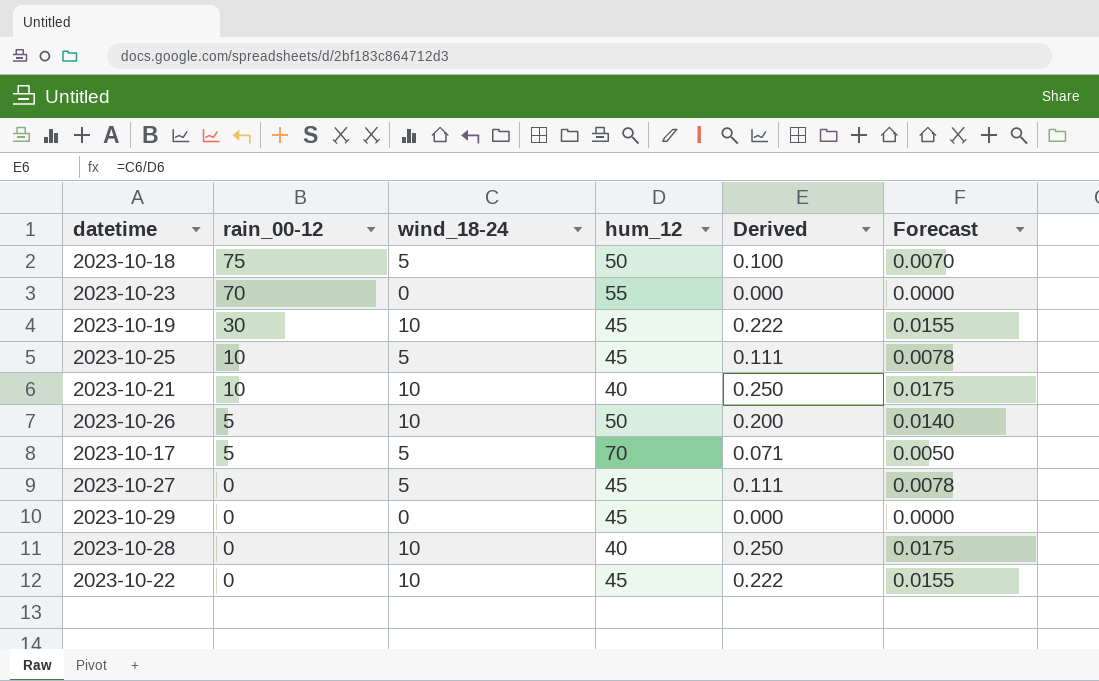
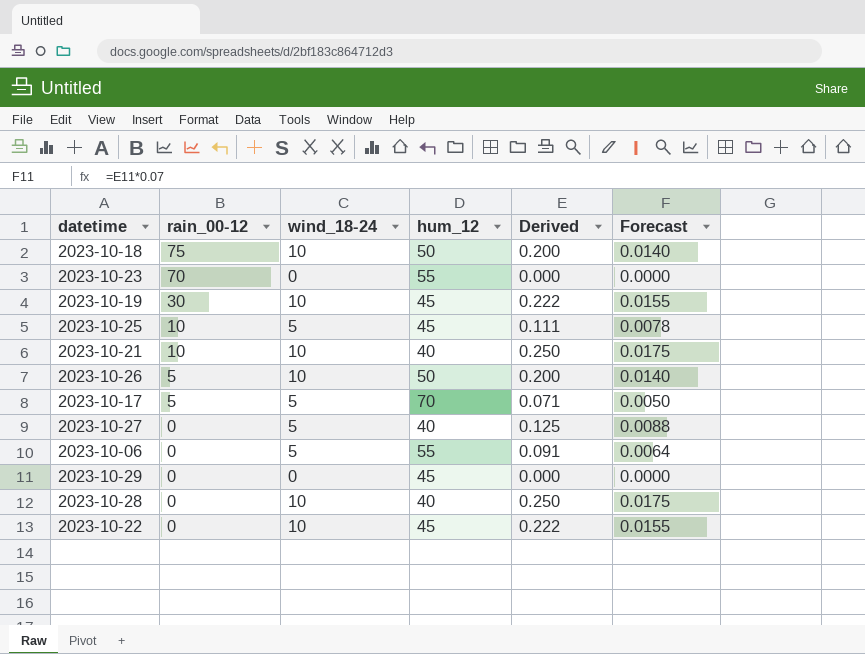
2023-10-18 | wind_18-24: 5 -> 10
2023-10-18 | Derived: 0.100 -> 0.200
2023-10-18 | Forecast: 0.0070 -> 0.0140
2023-10-27 | hum_12: 45 -> 40
2023-10-27 | Derived: 0.111 -> 0.125
2023-10-27 | Forecast: 0.0078 -> 0.0088
row 2023-10-06: none -> 0 | 5 | 55 | 0.091 | 0.0064

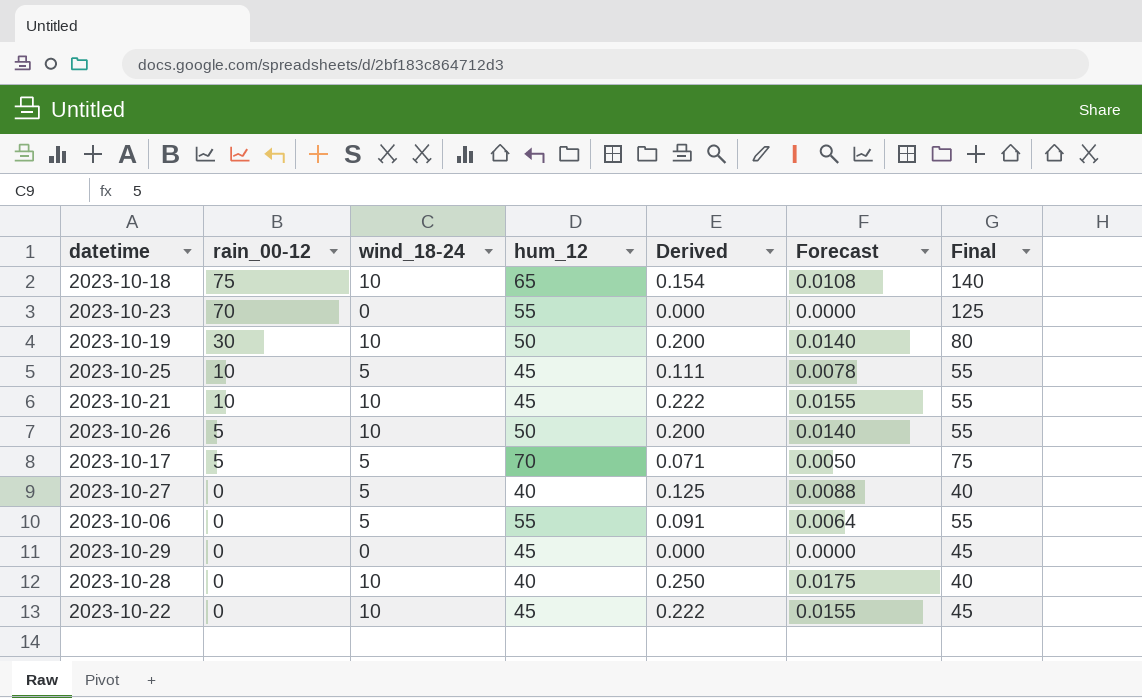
column Final | formula: none -> [rain_00-12] + [hum_12]
2023-10-18 | hum_12: 50 -> 65
2023-10-18 | Derived: 0.200 -> 0.154
2023-10-18 | Forecast: 0.0140 -> 0.0108
2023-10-19 | hum_12: 45 -> 50
2023-10-19 | Derived: 0.222 -> 0.200
2023-10-19 | Forecast: 0.0155 -> 0.0140
2023-10-21 | hum_12: 40 -> 45
2023-10-21 | Derived: 0.250 -> 0.222
2023-10-21 | Forecast: 0.0175 -> 0.0155

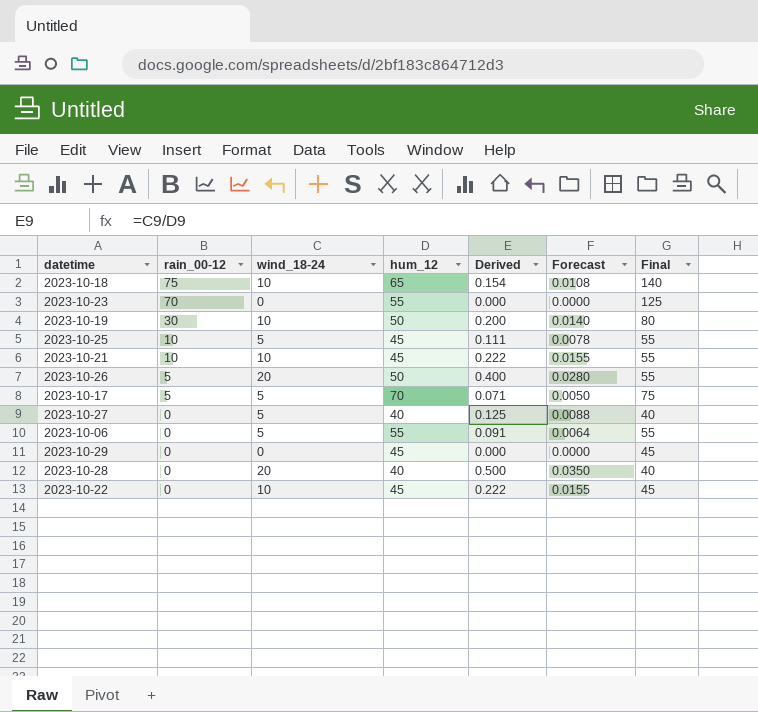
2023-10-26 | wind_18-24: 10 -> 20
2023-10-26 | Derived: 0.200 -> 0.400
2023-10-26 | Forecast: 0.0140 -> 0.0280
2023-10-28 | wind_18-24: 10 -> 20
2023-10-28 | Derived: 0.250 -> 0.500
2023-10-28 | Forecast: 0.0175 -> 0.0350

